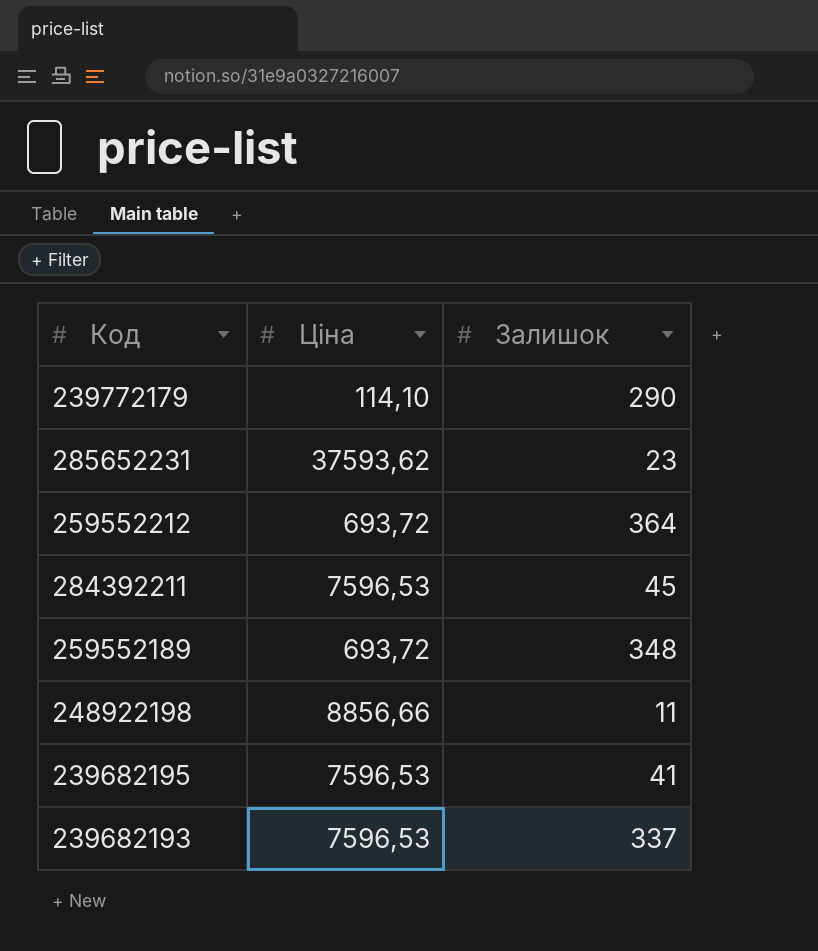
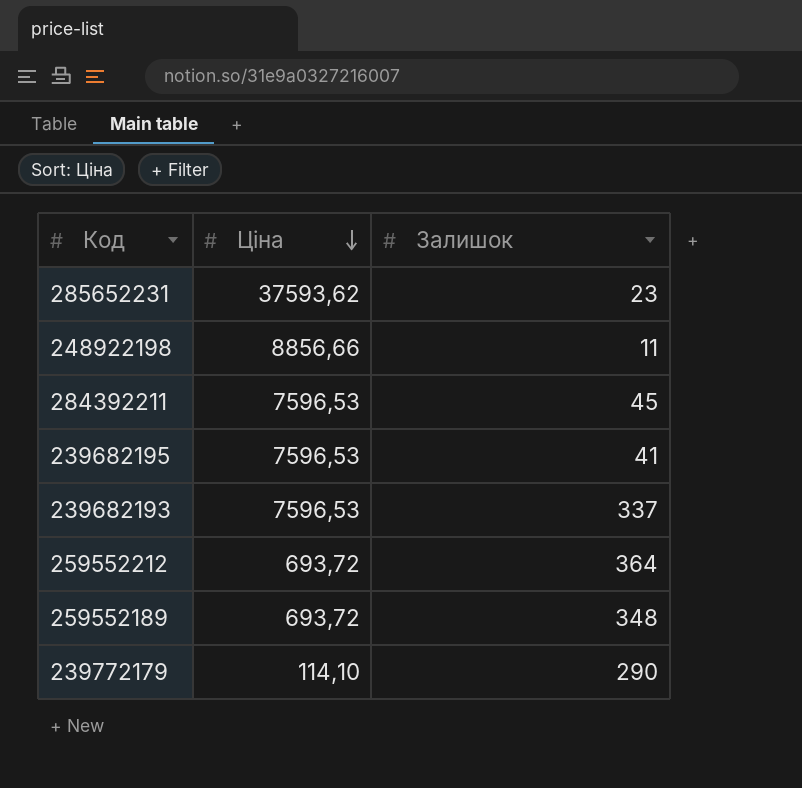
row order: none -> Ціна descending

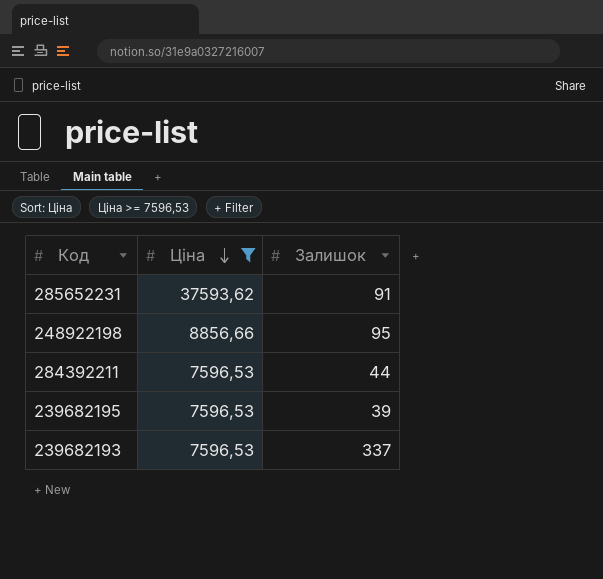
filter: none -> Ціна >= 7596,53
285652231 | Залишок: 23 -> 91
248922198 | Залишок: 11 -> 95
284392211 | Залишок: 45 -> 44
239682195 | Залишок: 41 -> 39

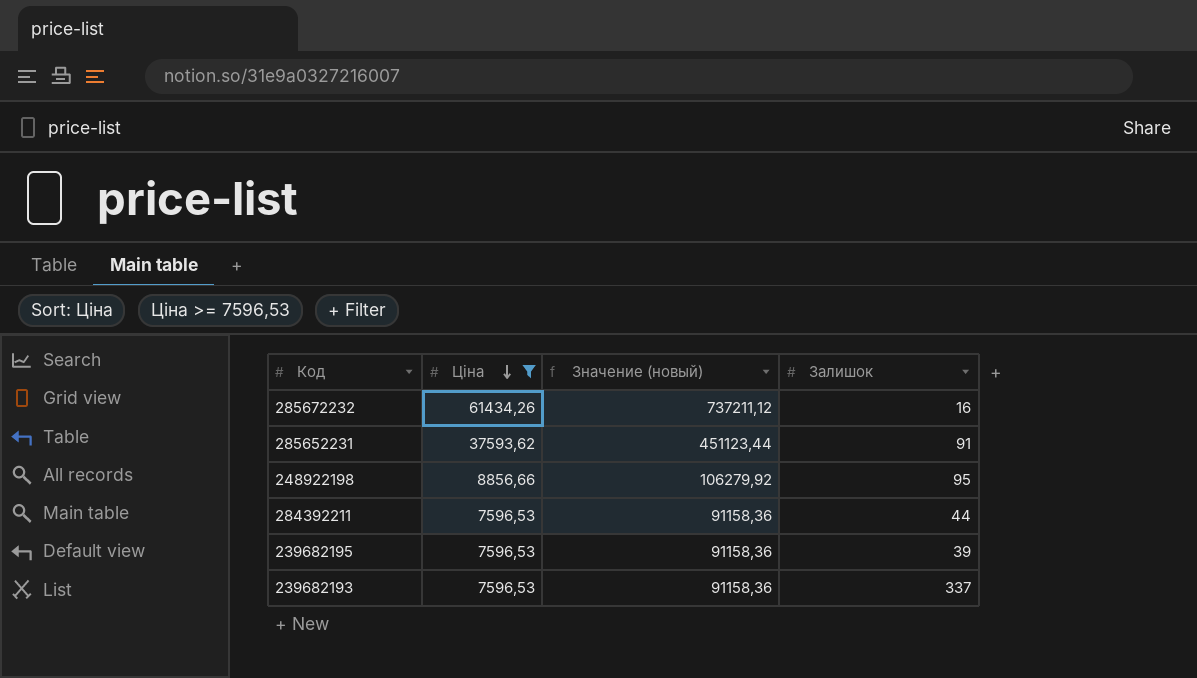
column Значение (новый) | formula: none -> [Ціна] * 12
row 285672232: none -> 61434,26 | 737211,12 | 16

